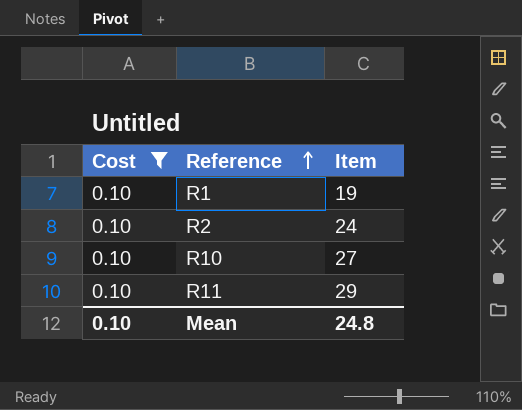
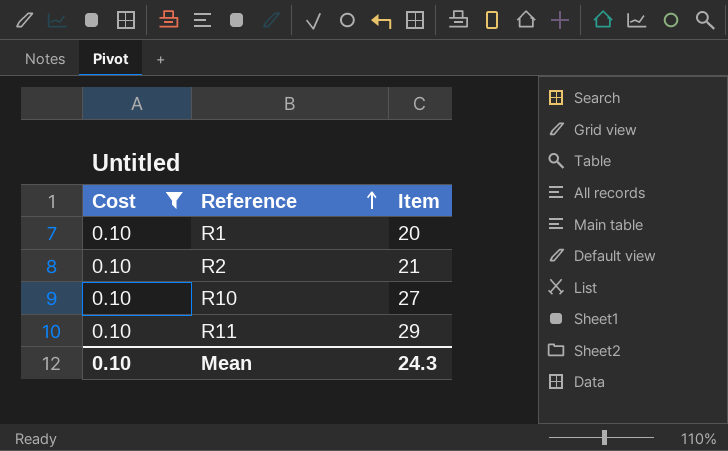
R1 | Item: 19 -> 20
R2 | Item: 24 -> 21
Mean | Item: 24.8 -> 24.3

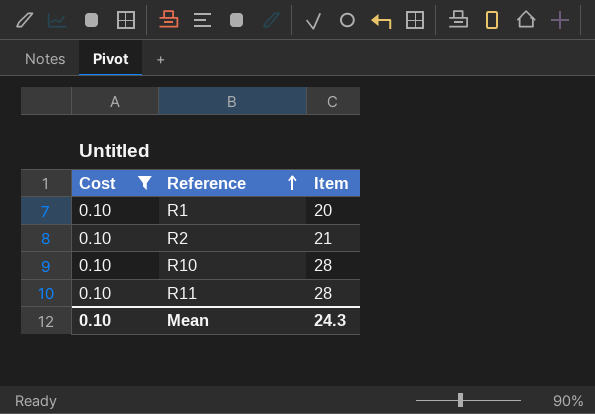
R10 | Item: 27 -> 28
R11 | Item: 29 -> 28

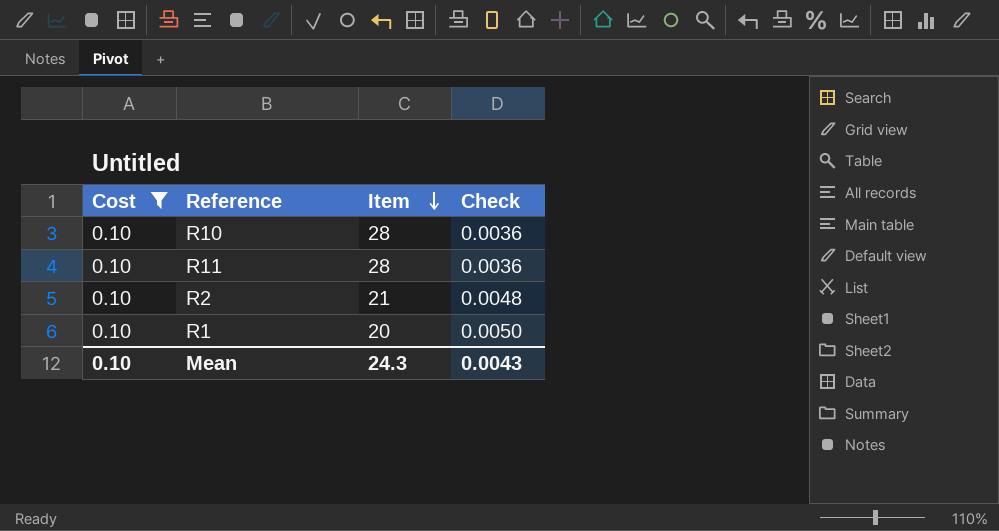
row order: Reference ascending -> Item descending
column Check | formula: none -> [Cost] / [Item]

